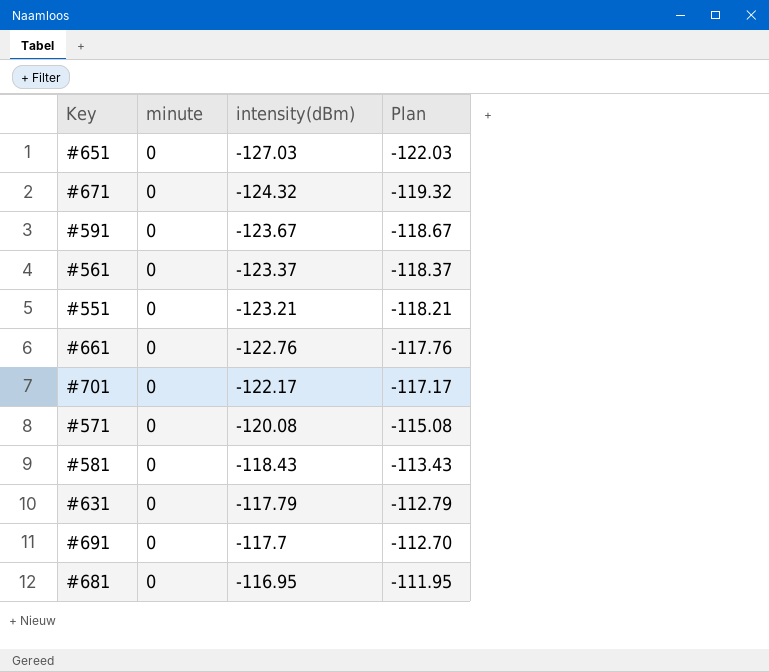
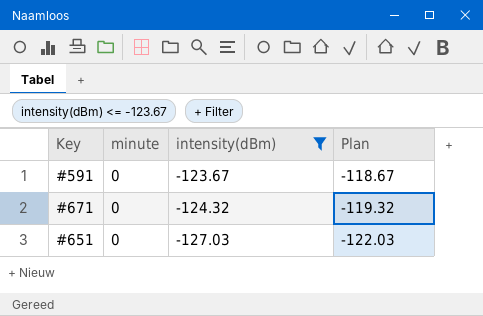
filter: none -> intensity(dBm) <= -123.67
row order: intensity(dBm) ascending -> intensity(dBm) descending

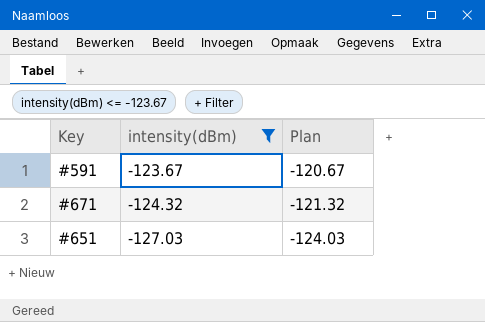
column minute | position: 2 -> none
column Plan | formula: [intensity(dBm)] + 5 -> [intensity(dBm)] + 3

